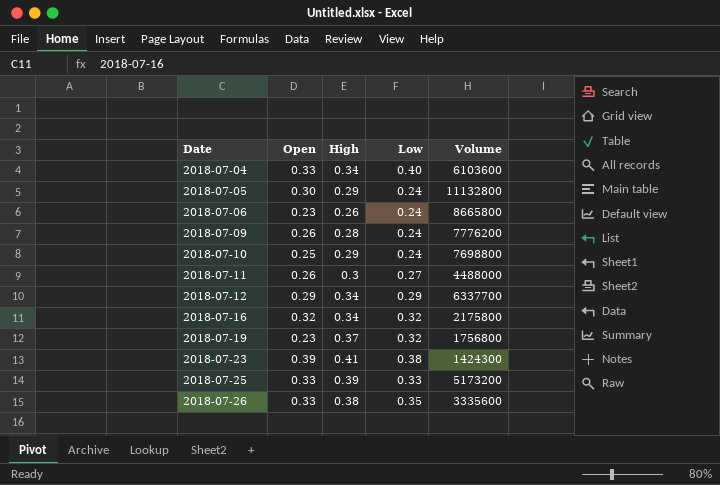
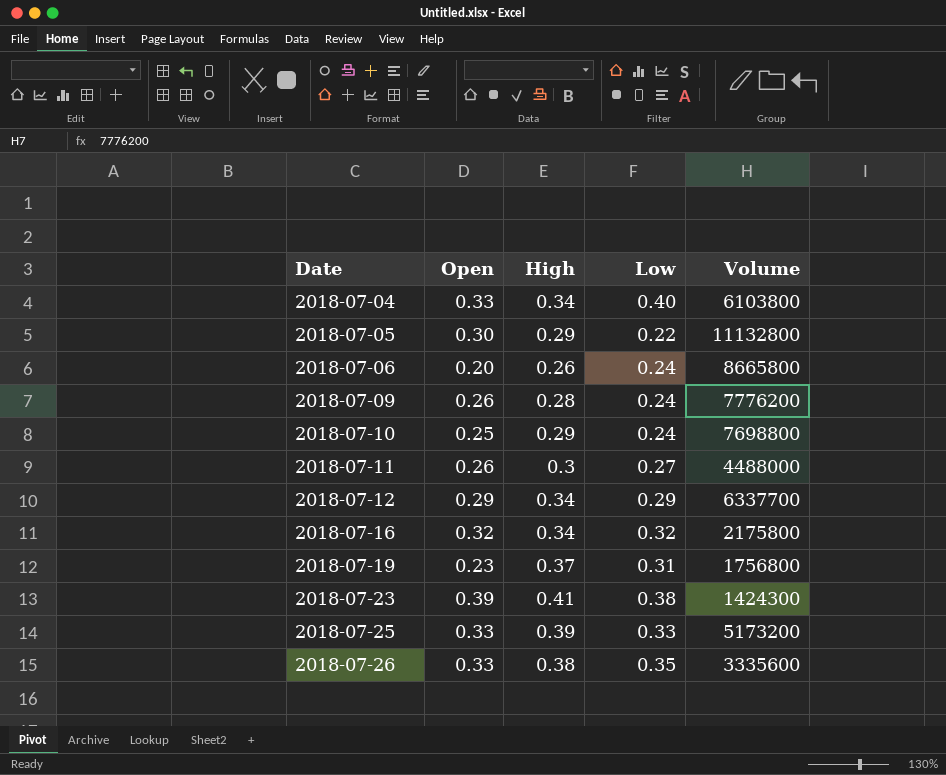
2018-07-04 | Volume: 6103600 -> 6103800
2018-07-05 | Low: 0.24 -> 0.22
2018-07-06 | Open: 0.23 -> 0.20
2018-07-19 | Low: 0.32 -> 0.31

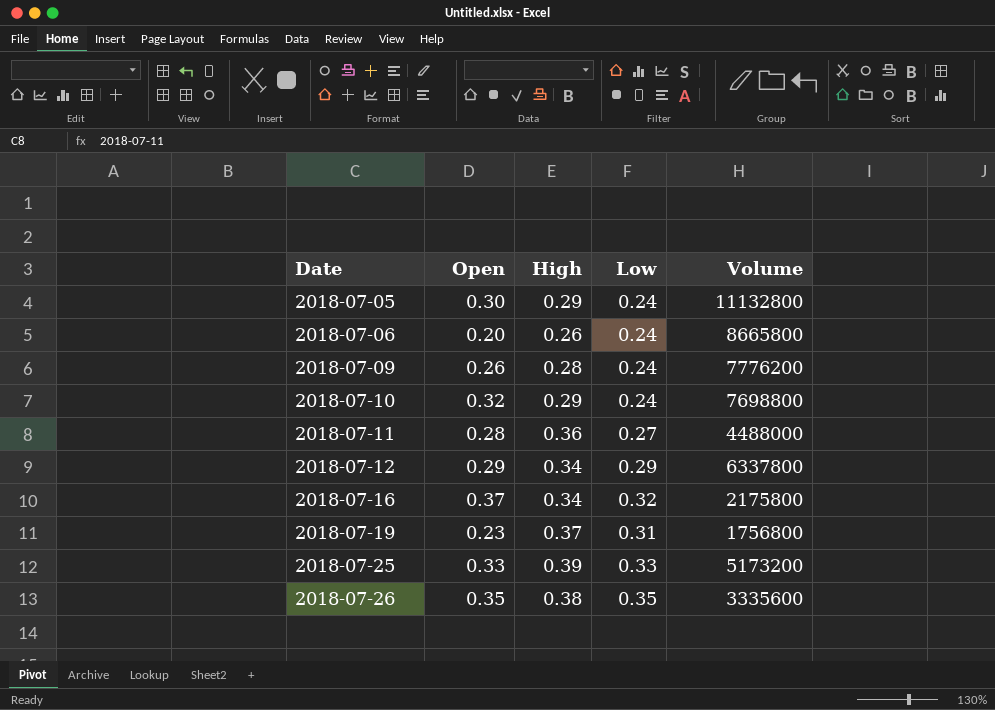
row 2018-07-04: 0.33 | 0.34 | 0.40 | 6103800 -> none
row 2018-07-23: 0.39 | 0.41 | 0.38 | 1424300 -> none
2018-07-05 | Low: 0.22 -> 0.24
2018-07-10 | Open: 0.25 -> 0.32
2018-07-11 | Open: 0.26 -> 0.28
2018-07-11 | High: 0.3 -> 0.36
2018-07-12 | Volume: 6337700 -> 6337800
2018-07-16 | Open: 0.32 -> 0.37
2018-07-26 | Open: 0.33 -> 0.35

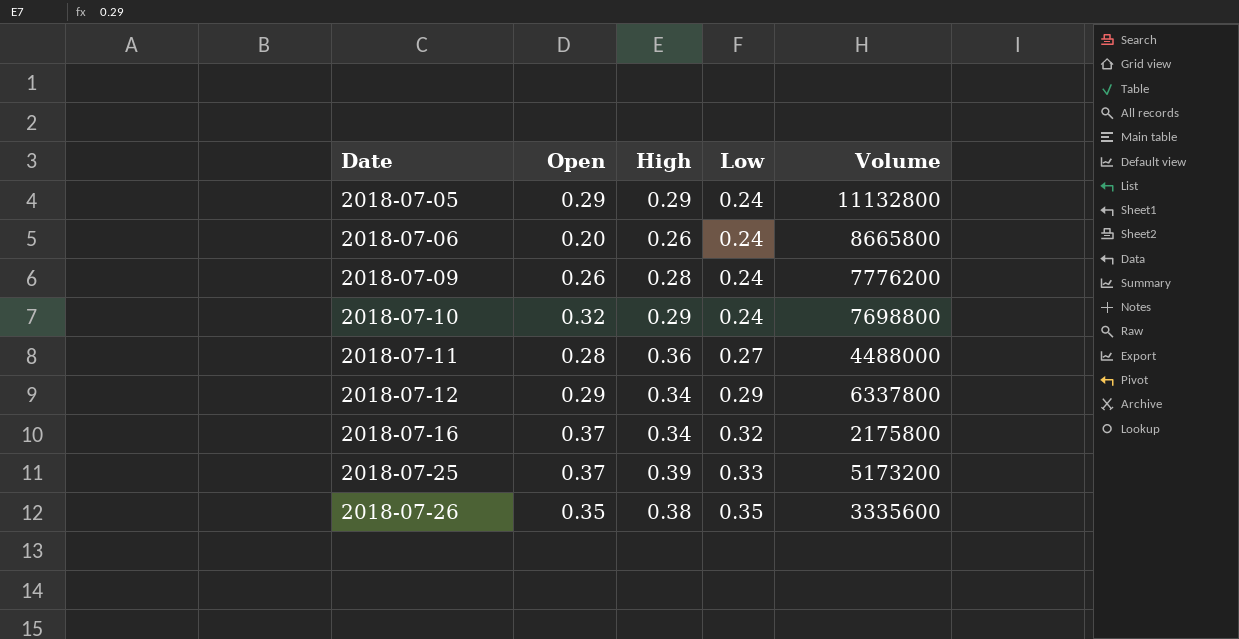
row 2018-07-19: 0.23 | 0.37 | 0.31 | 1756800 -> none
2018-07-05 | Open: 0.30 -> 0.29
2018-07-25 | Open: 0.33 -> 0.37

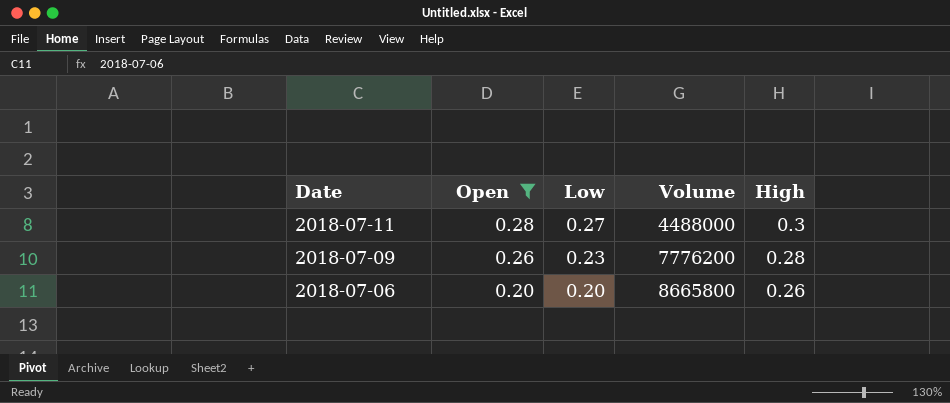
filter: none -> Open <= 0.28
row order: Date ascending -> Date descending
column High | position: 3 -> 5
2018-07-11 | High: 0.36 -> 0.3
2018-07-09 | Low: 0.24 -> 0.23
2018-07-06 | Low: 0.24 -> 0.20

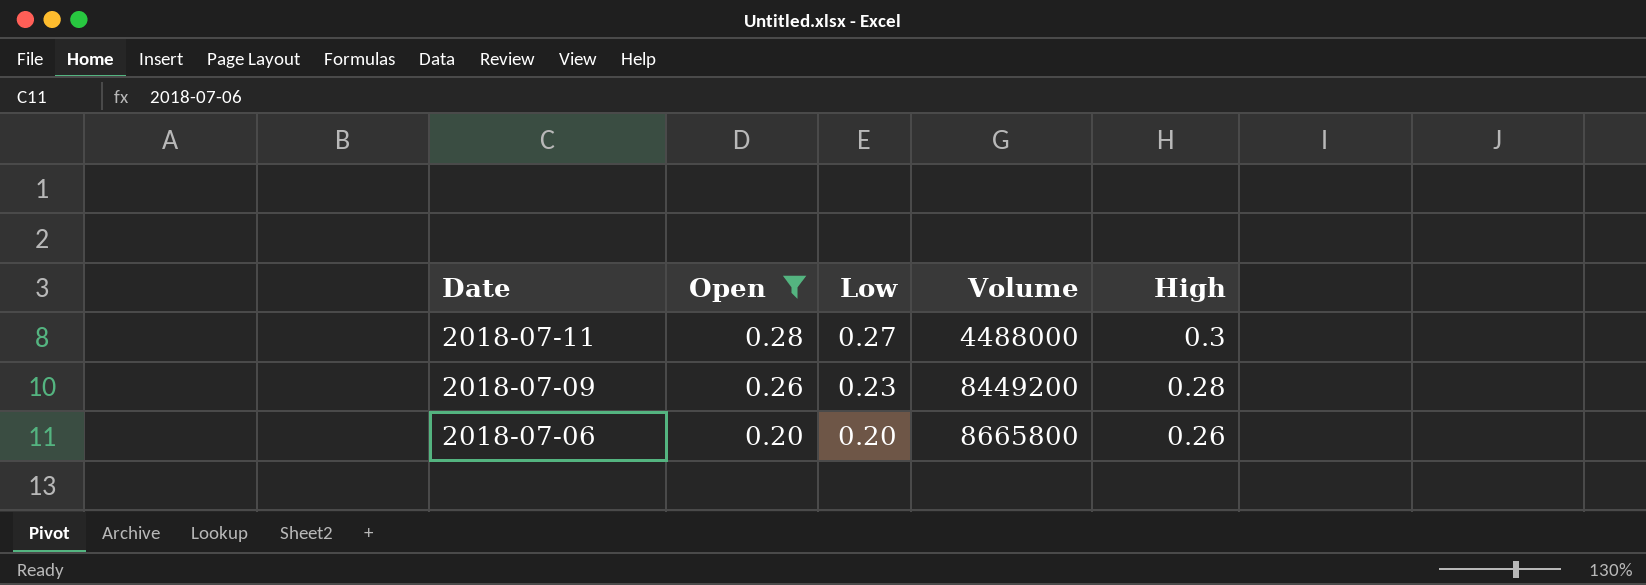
2018-07-09 | Volume: 7776200 -> 8449200

